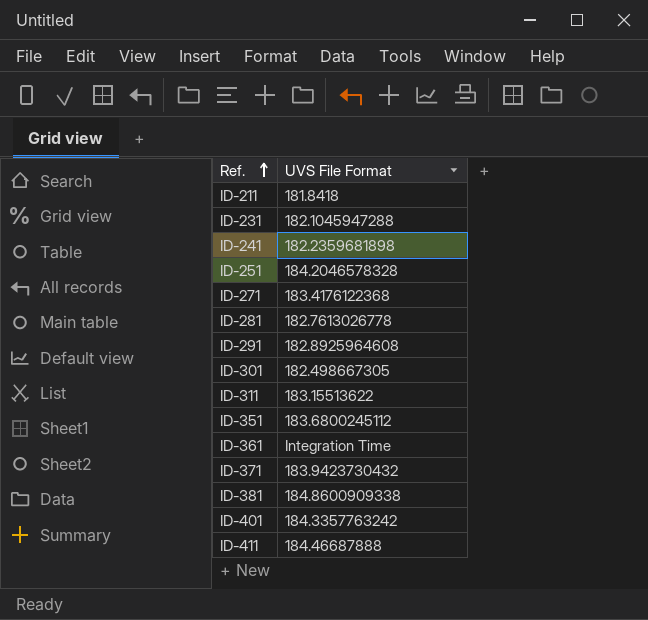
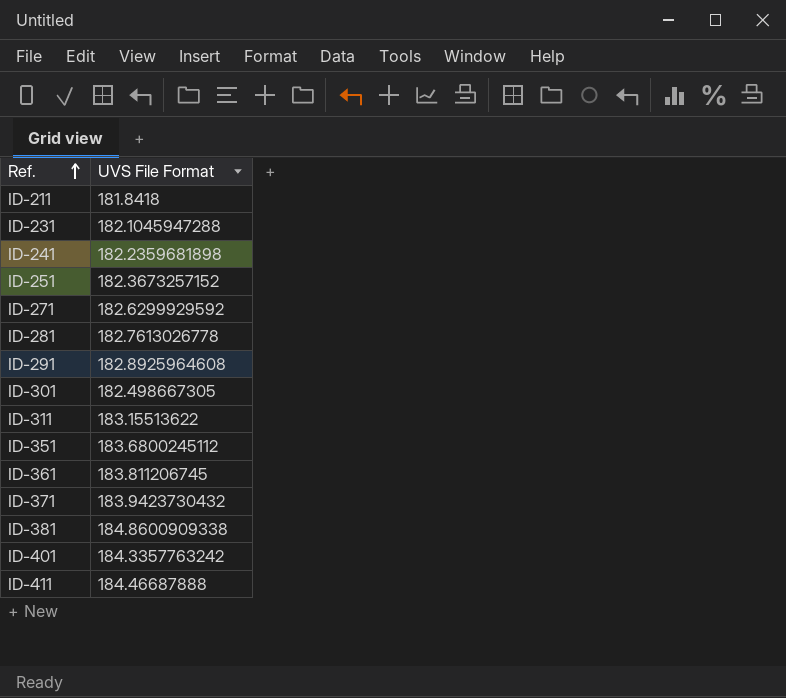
ID-251 | UVS File Format: 184.2046578328 -> 182.3673257152
ID-271 | UVS File Format: 183.4176122368 -> 182.6299929592
ID-361 | UVS File Format: Integration Time -> 183.811206745

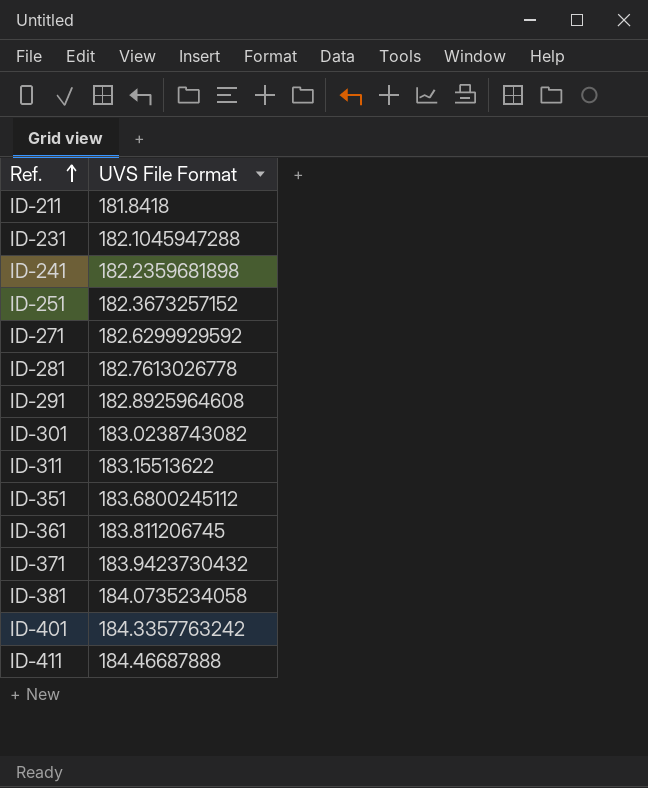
ID-301 | UVS File Format: 182.498667305 -> 183.0238743082
ID-381 | UVS File Format: 184.8600909338 -> 184.0735234058

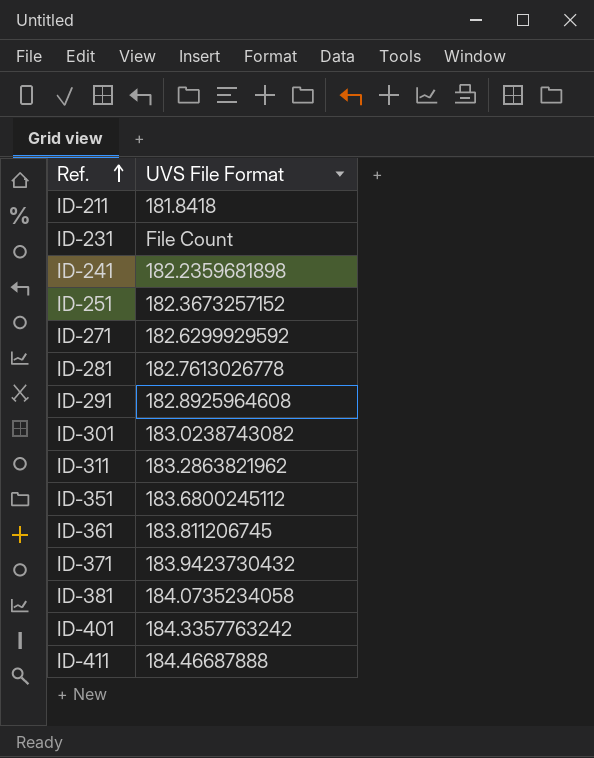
ID-231 | UVS File Format: 182.1045947288 -> File Count
ID-311 | UVS File Format: 183.15513622 -> 183.2863821962

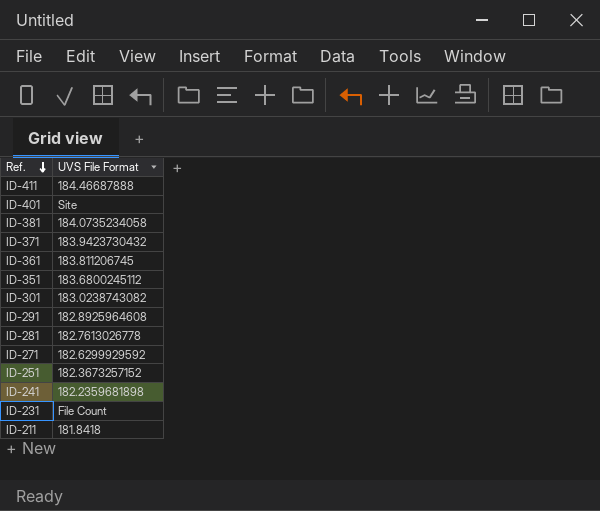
row order: Ref. ascending -> Ref. descending
row ID-311: 183.2863821962 -> none
ID-401 | UVS File Format: 184.3357763242 -> Site

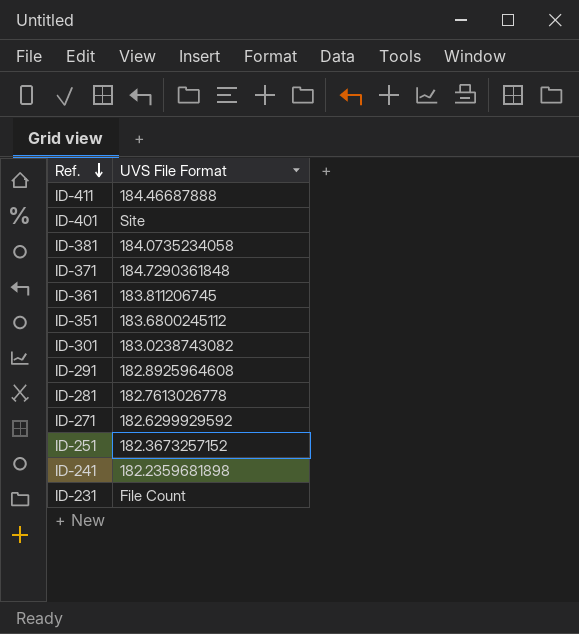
row ID-211: 181.8418 -> none
ID-371 | UVS File Format: 183.9423730432 -> 184.7290361848

